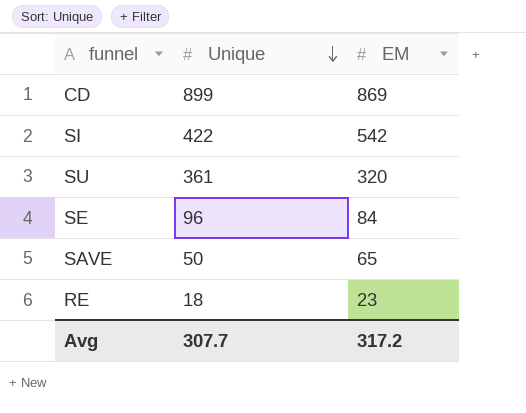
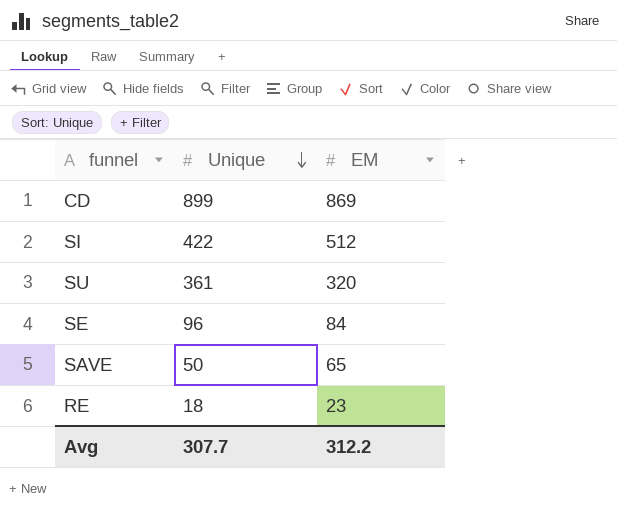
SI | EM: 542 -> 512
Avg | EM: 317.2 -> 312.2

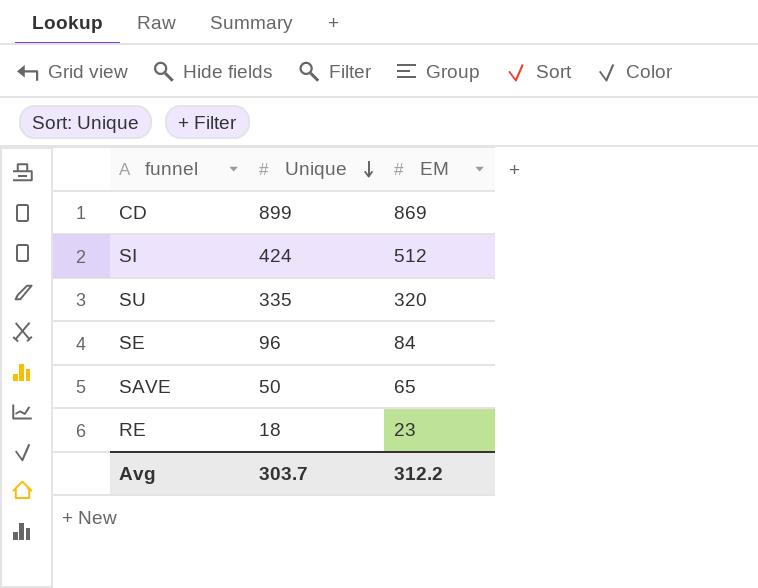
SI | Unique: 422 -> 424
SU | Unique: 361 -> 335
Avg | Unique: 307.7 -> 303.7

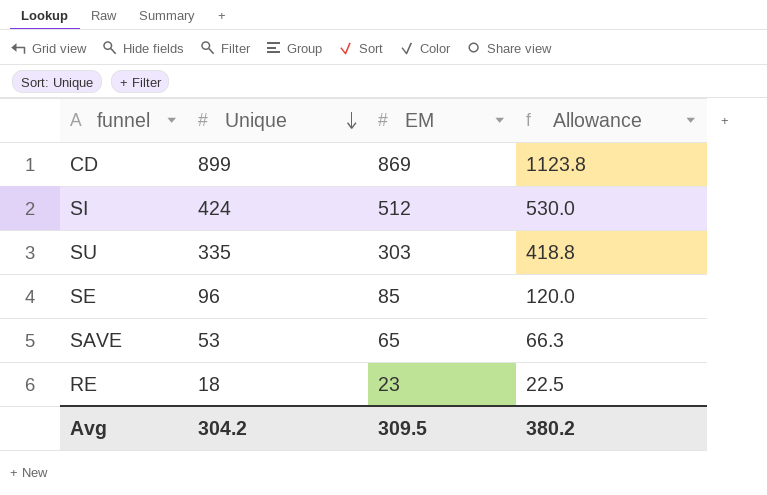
column Allowance | formula: none -> [Unique] * 1.25
SU | EM: 320 -> 303
SE | EM: 84 -> 85
SAVE | Unique: 50 -> 53
Avg | Unique: 303.7 -> 304.2
Avg | EM: 312.2 -> 309.5

